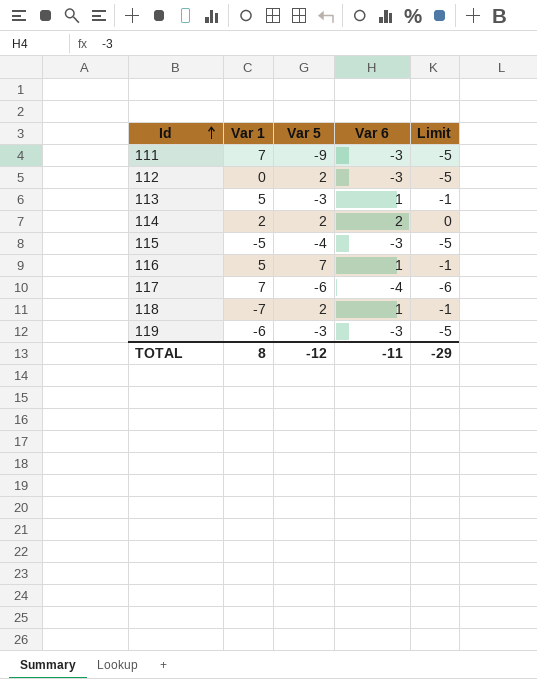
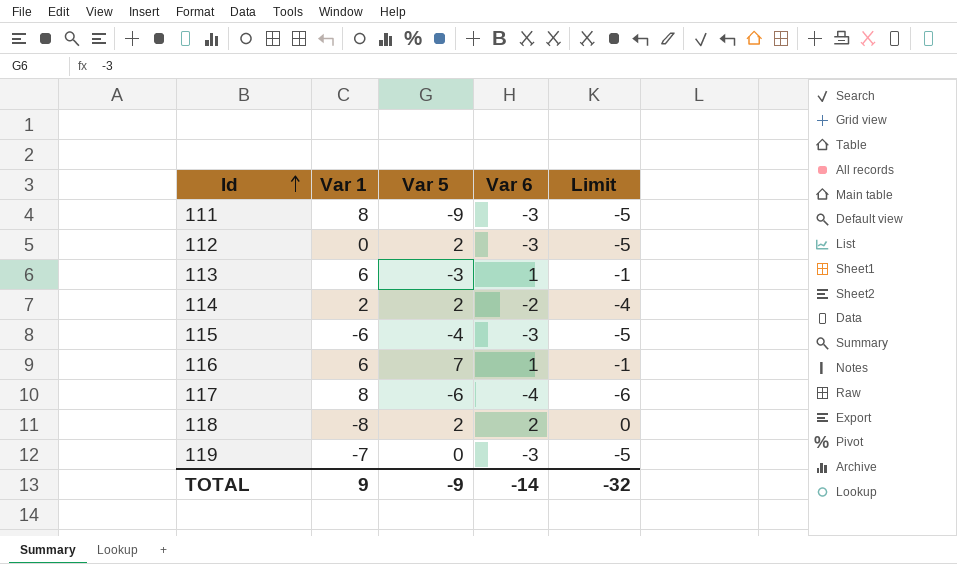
111 | Var 1: 7 -> 8
113 | Var 1: 5 -> 6
114 | Var 6: 2 -> -2
114 | Limit: 0 -> -4
115 | Var 1: -5 -> -6
116 | Var 1: 5 -> 6
117 | Var 1: 7 -> 8
118 | Var 1: -7 -> -8
118 | Var 6: 1 -> 2
118 | Limit: -1 -> 0
119 | Var 1: -6 -> -7
119 | Var 5: -3 -> 0
TOTAL | Var 1: 8 -> 9
TOTAL | Var 5: -12 -> -9
TOTAL | Var 6: -11 -> -14
TOTAL | Limit: -29 -> -32

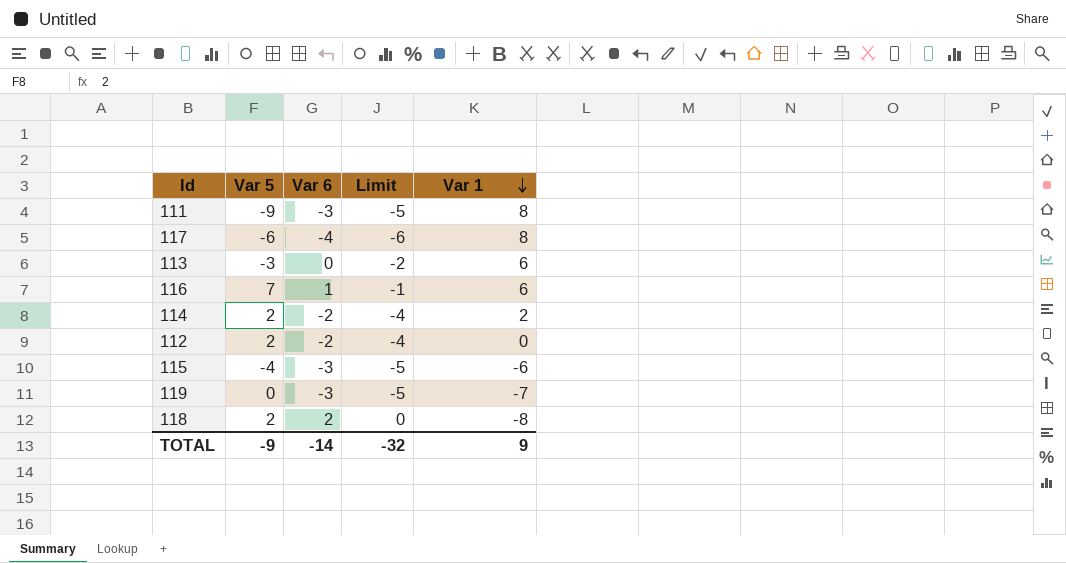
row order: Id ascending -> Var 1 descending
column Var 1 | position: 2 -> 5
113 | Var 6: 1 -> 0
113 | Limit: -1 -> -2
112 | Var 6: -3 -> -2
112 | Limit: -5 -> -4

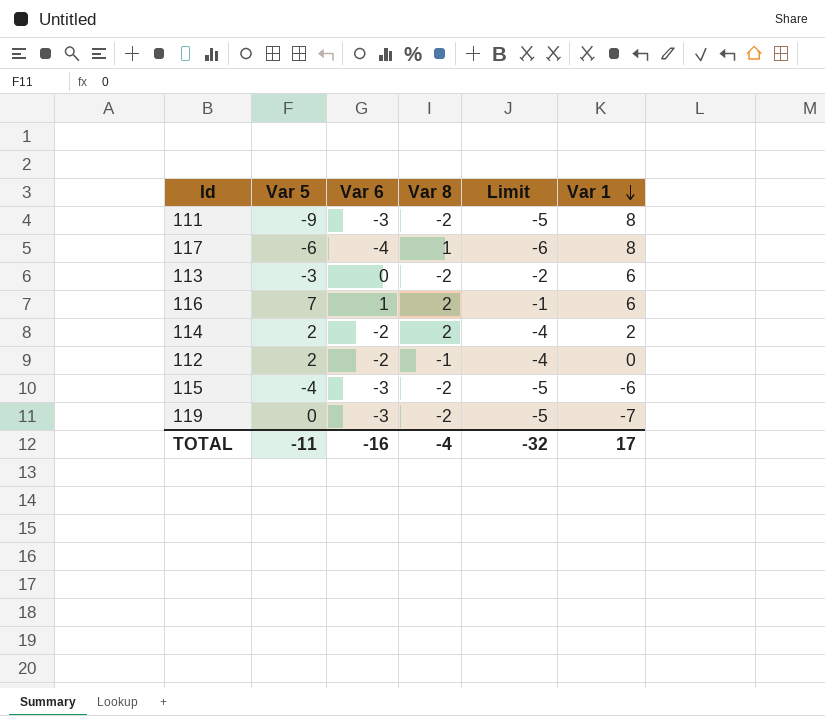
column Var 8 | position: none -> 4
row 118: 2 | 2 | 0 | -8 -> none
TOTAL | Var 5: -9 -> -11
TOTAL | Var 6: -14 -> -16
TOTAL | Var 1: 9 -> 17

